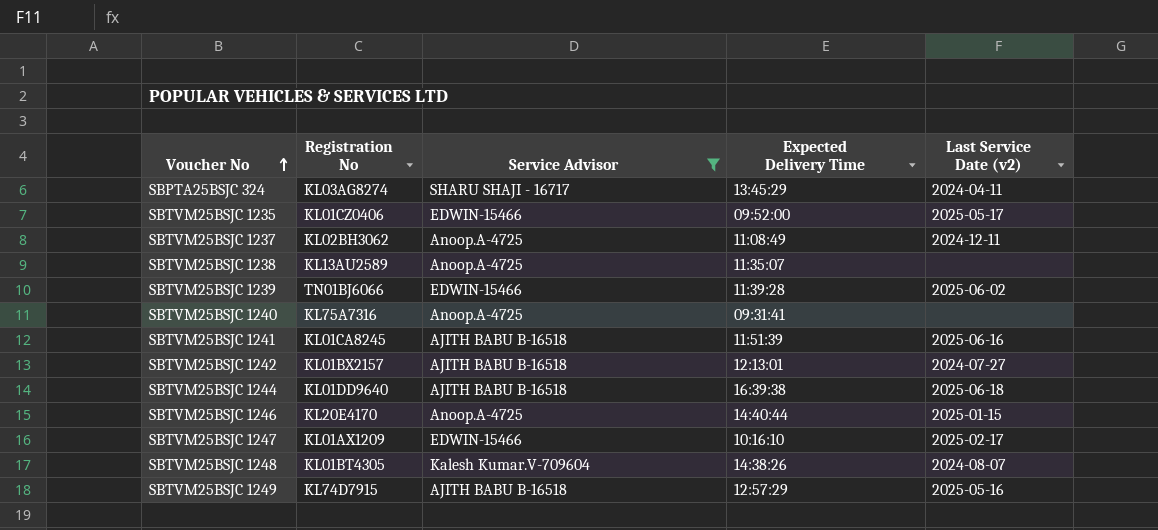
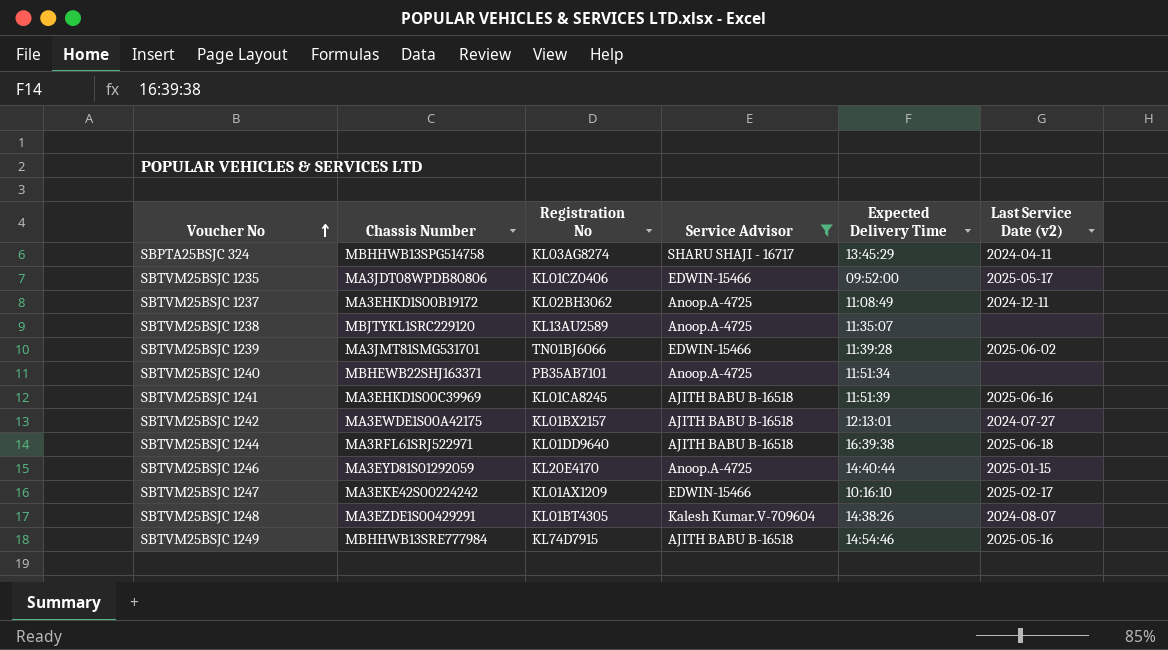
column Chassis Number | position: none -> 2
SBTVM25BSJC 1240 | Registration No: KL75A7316 -> PB35AB7101
SBTVM25BSJC 1240 | Expected Delivery Time: 09:31:41 -> 11:51:34
SBTVM25BSJC 1249 | Expected Delivery Time: 12:57:29 -> 14:54:46

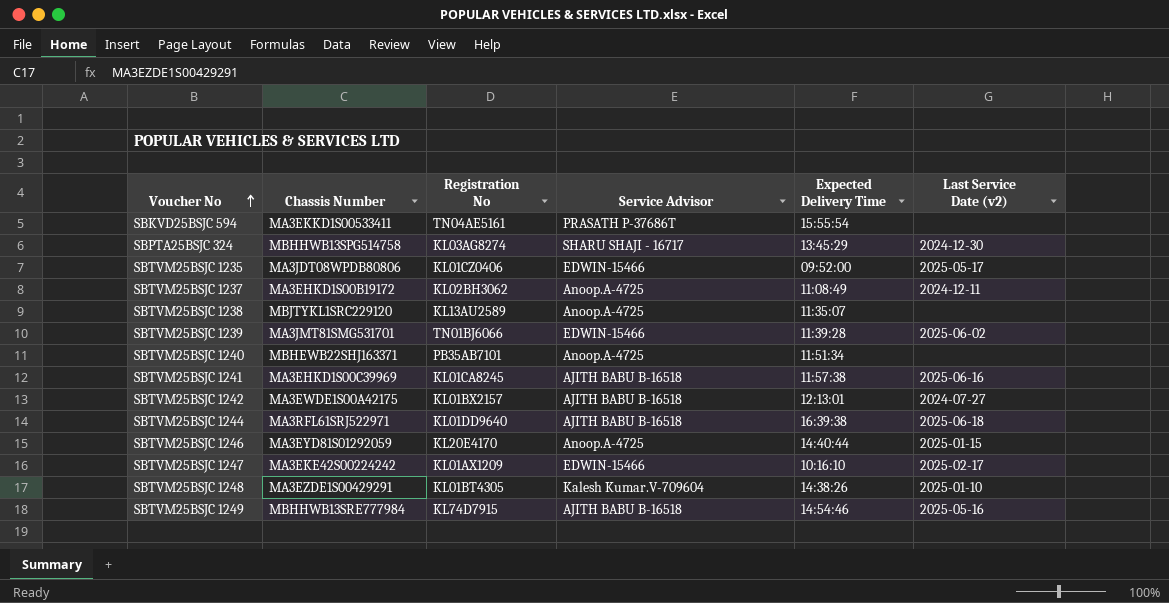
filter: Service Advisor != PRASATH P-37686T -> none
SBPTA25BSJC 324 | Last Service Date (v2): 2024-04-11 -> 2024-12-30
SBTVM25BSJC 1241 | Expected Delivery Time: 11:51:39 -> 11:57:38
SBTVM25BSJC 1248 | Last Service Date (v2): 2024-08-07 -> 2025-01-10

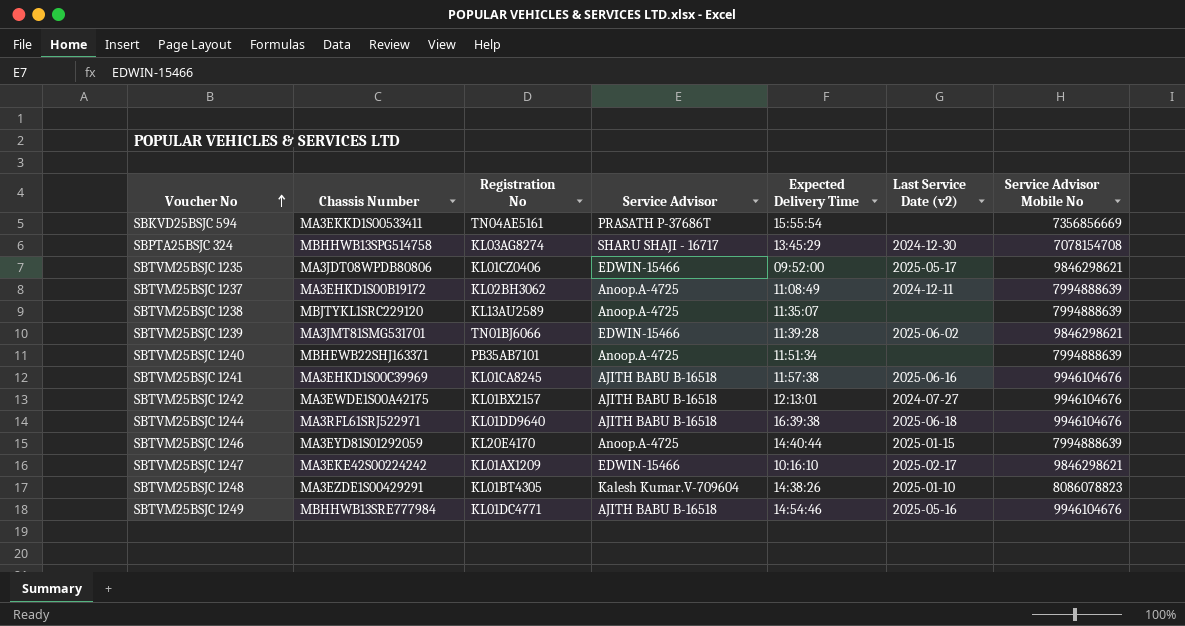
column Service Advisor Mobile No | position: none -> 7
SBTVM25BSJC 1249 | Registration No: KL74D7915 -> KL01DC4771

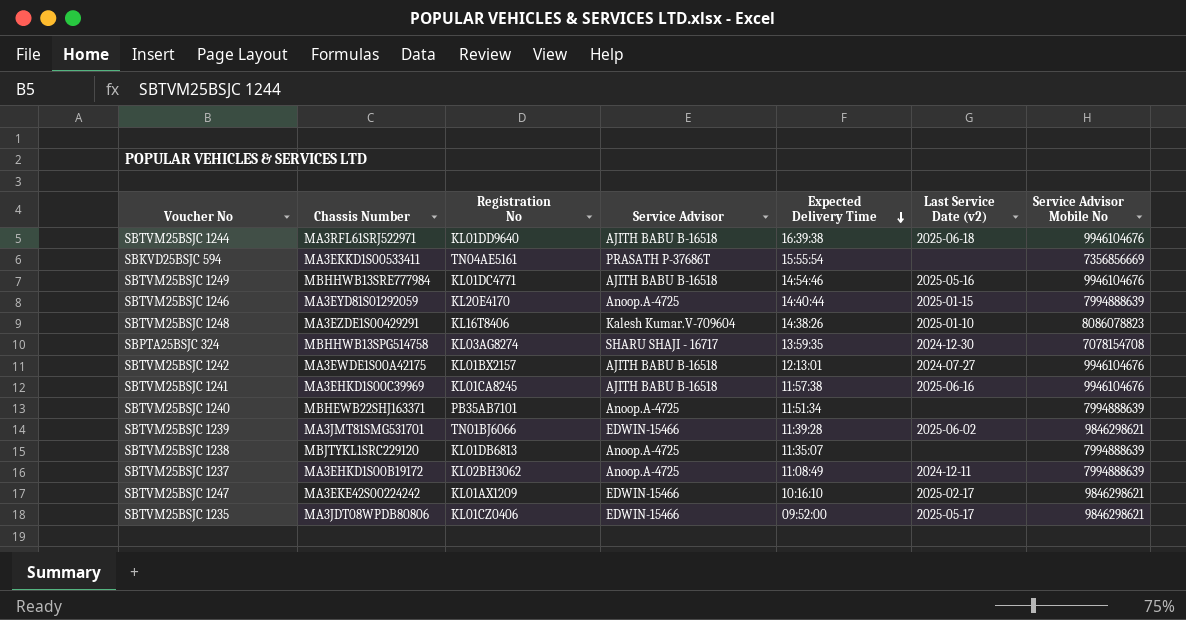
row order: Voucher No ascending -> Expected Delivery Time descending
SBTVM25BSJC 1248 | Registration No: KL01BT4305 -> KL16T8406
SBPTA25BSJC 324 | Expected Delivery Time: 13:45:29 -> 13:59:35
SBTVM25BSJC 1238 | Registration No: KL13AU2589 -> KL01DB6813

